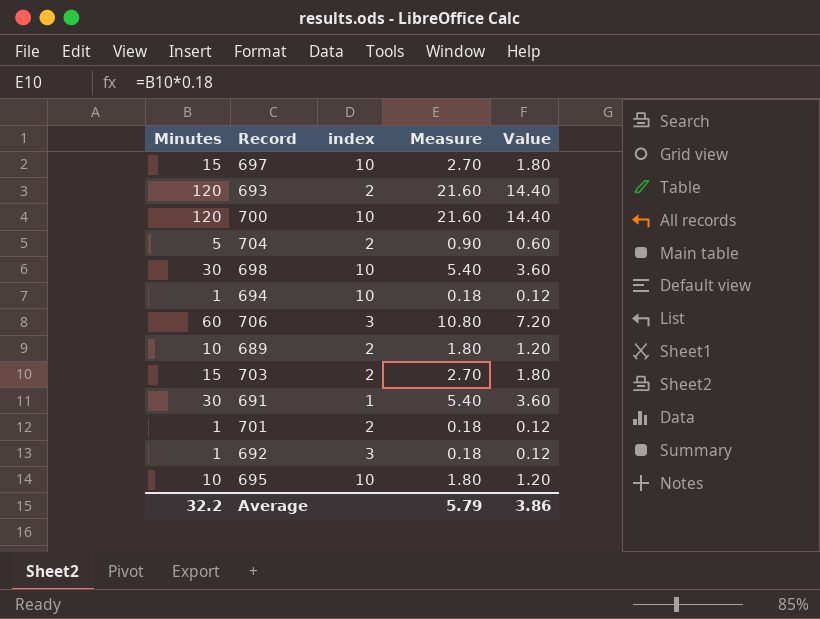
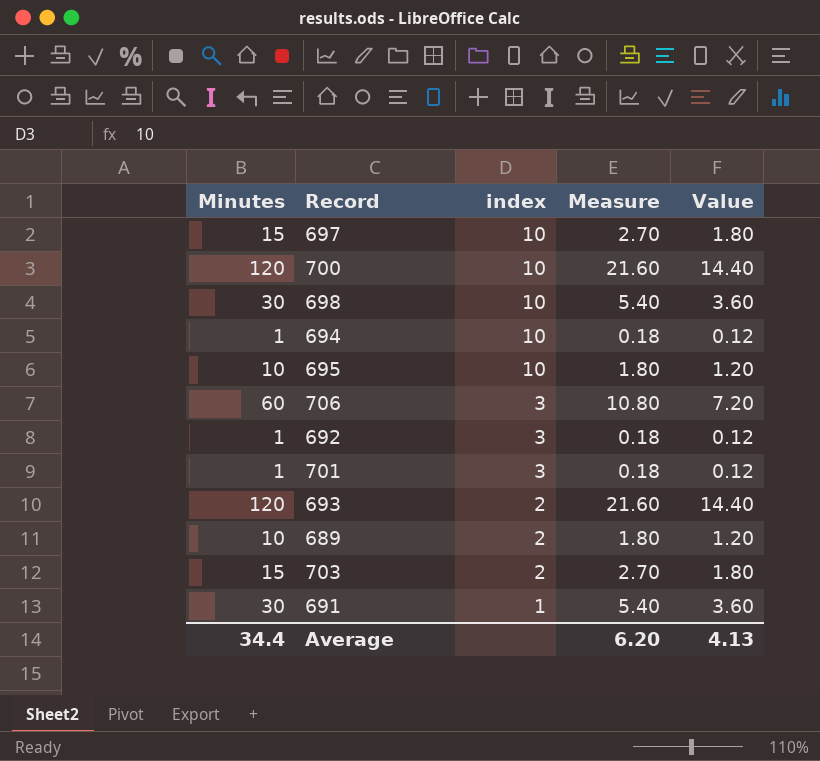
row order: none -> index descending
row 704: 5 | 2 | 0.90 | 0.60 -> none
701 | index: 2 -> 3
Average | Minutes: 32.2 -> 34.4
Average | Measure: 5.79 -> 6.20
Average | Value: 3.86 -> 4.13

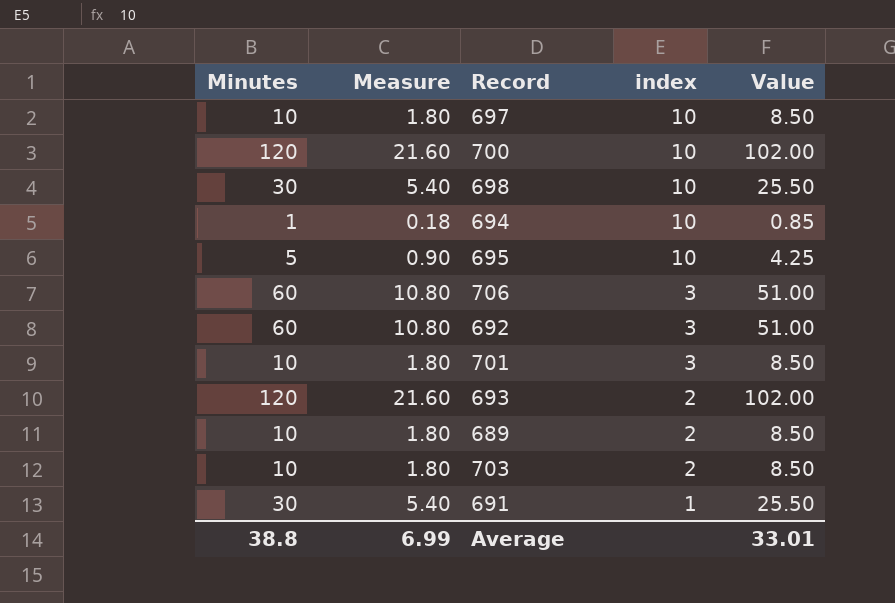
column Measure | position: 4 -> 2
column Value | formula: [Minutes] * 0.12 -> [Minutes] * 0.85
697 | Minutes: 15 -> 10
697 | Measure: 2.70 -> 1.80
695 | Minutes: 10 -> 5
695 | Measure: 1.80 -> 0.90
692 | Minutes: 1 -> 60
692 | Measure: 0.18 -> 10.80
701 | Minutes: 1 -> 10
701 | Measure: 0.18 -> 1.80
703 | Minutes: 15 -> 10
703 | Measure: 2.70 -> 1.80
Average | Minutes: 34.4 -> 38.8
Average | Measure: 6.20 -> 6.99
Average | Value: 4.13 -> 33.01

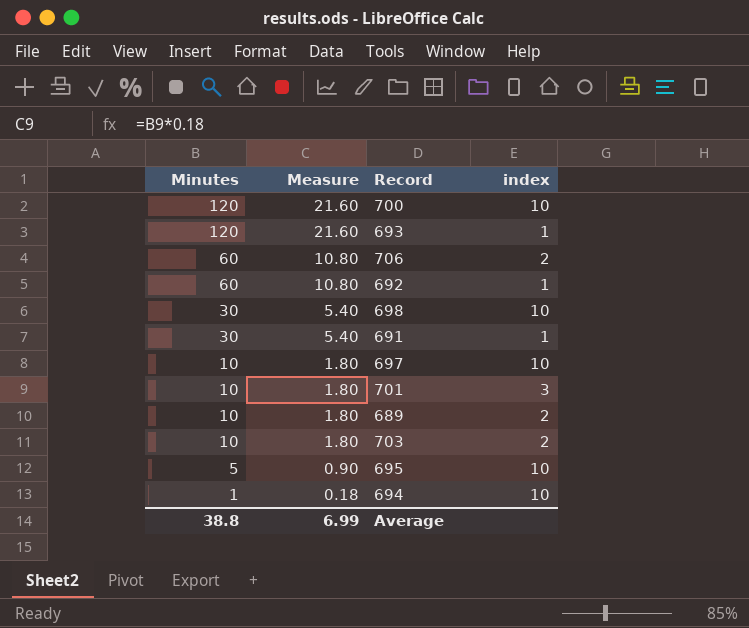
row order: index descending -> Minutes descending
column Value | formula: [Minutes] * 0.85 -> none
693 | index: 2 -> 1
706 | index: 3 -> 2
692 | index: 3 -> 1

